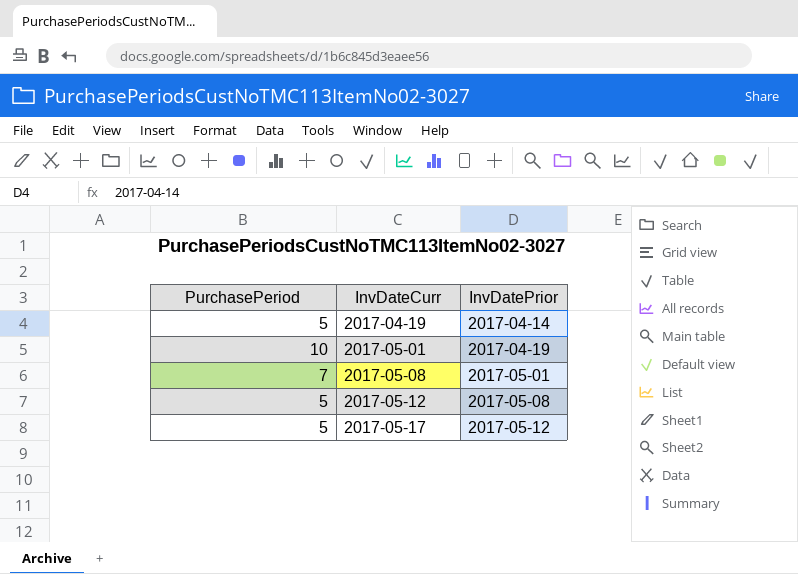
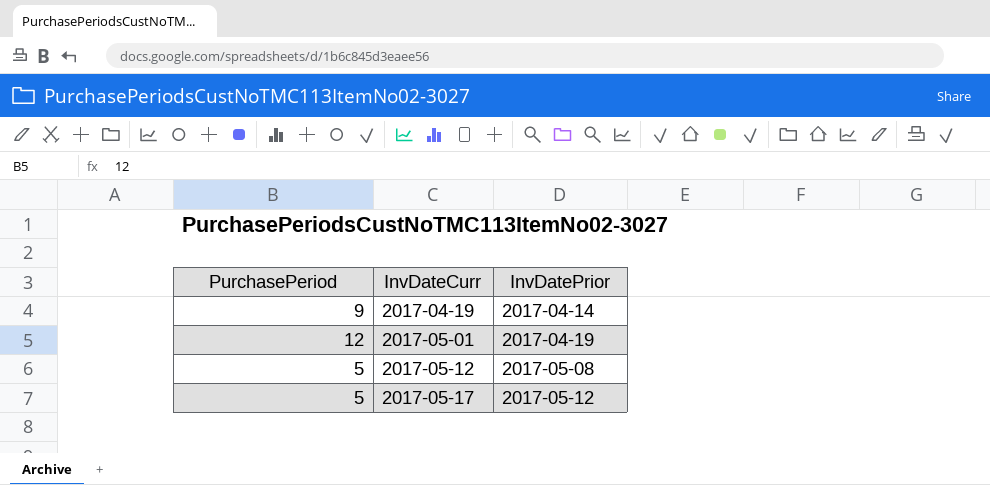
row 2017-05-08: 7 | 2017-05-01 -> none
2017-04-19 | PurchasePeriod: 5 -> 9
2017-05-01 | PurchasePeriod: 10 -> 12

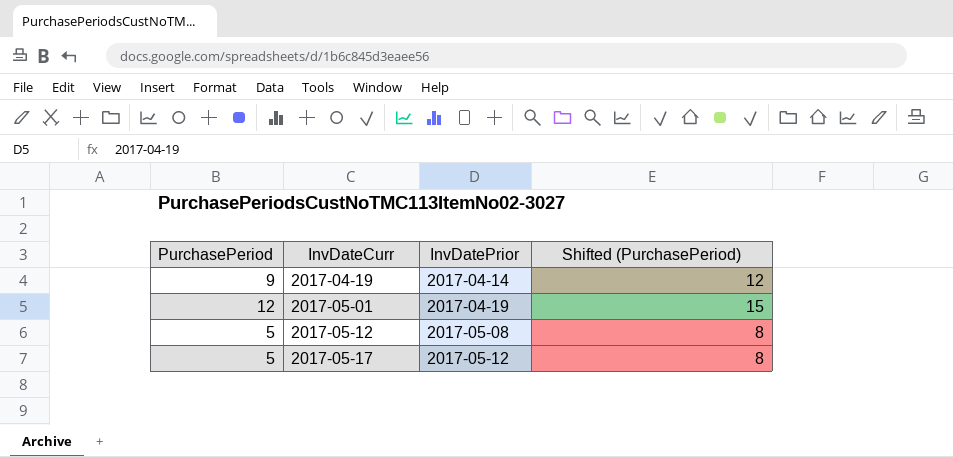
column Shifted (PurchasePeriod) | formula: none -> [PurchasePeriod] + 3

